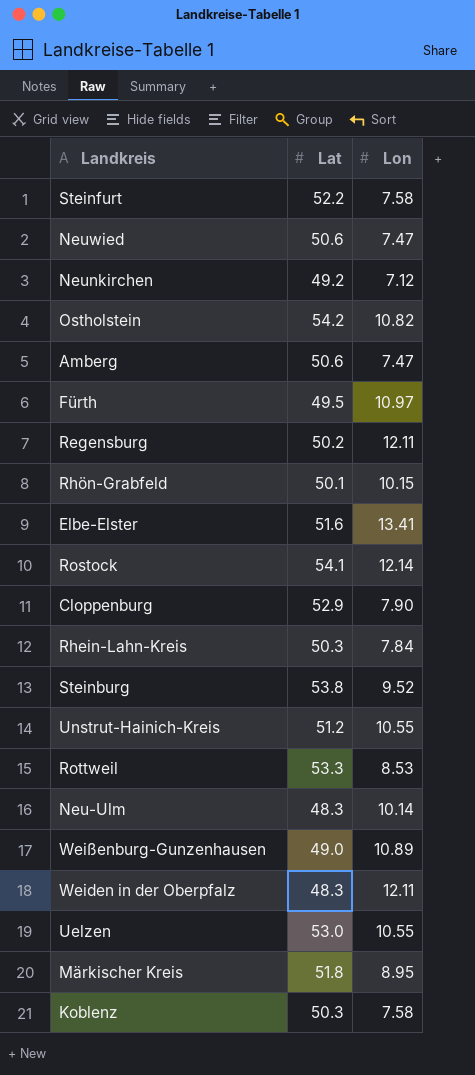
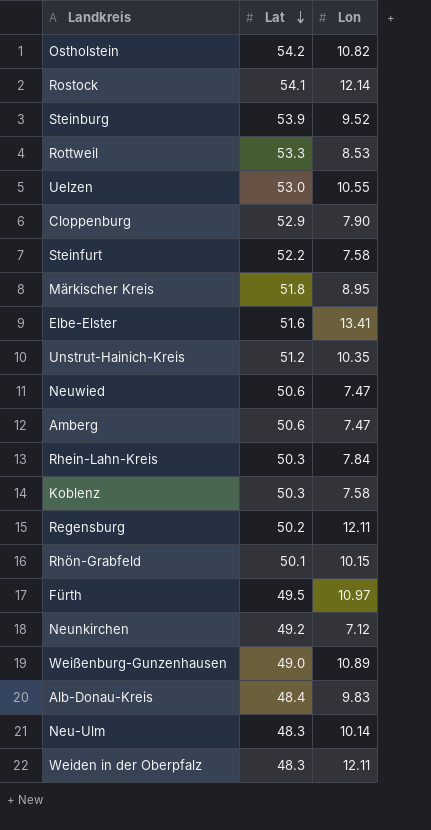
row order: none -> Lat descending
Steinburg | Lat: 53.8 -> 53.9
Unstrut-Hainich-Kreis | Lon: 10.55 -> 10.35
row Alb-Donau-Kreis: none -> 48.4 | 9.83

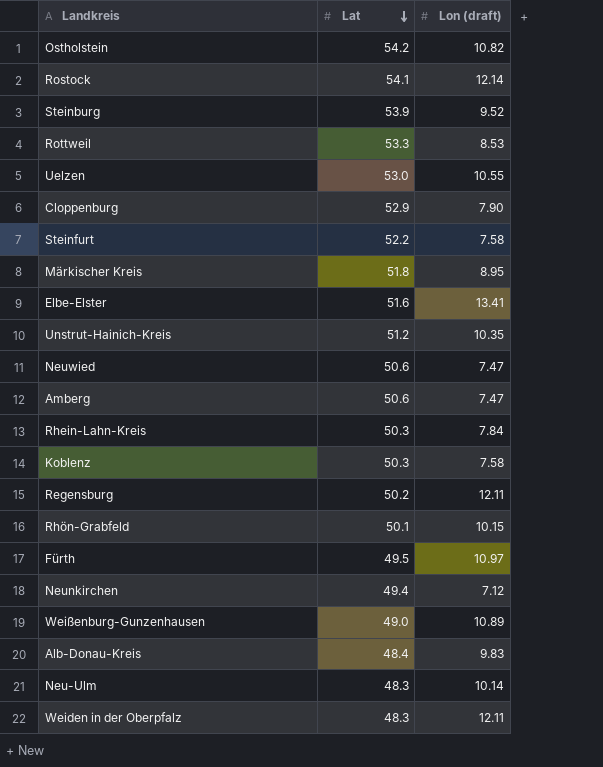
column name: Lon -> Lon (draft)
Neunkirchen | Lat: 49.2 -> 49.4

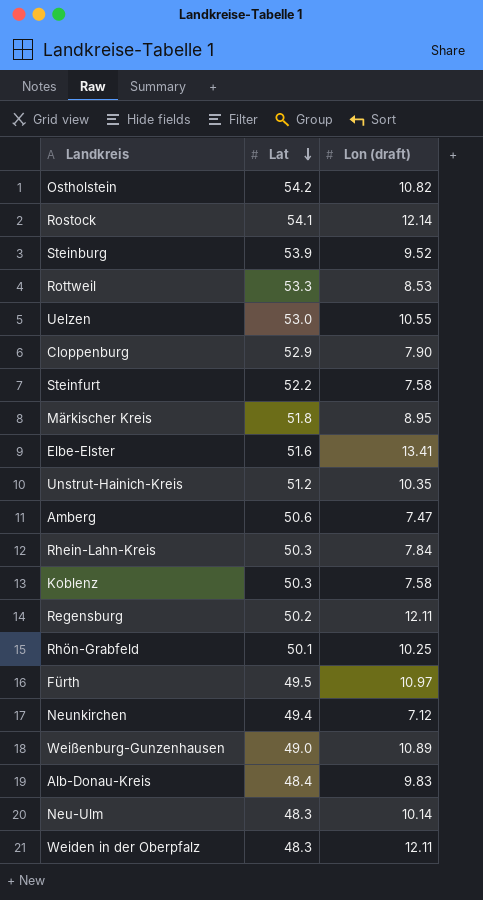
row Neuwied: 50.6 | 7.47 -> none
Rhön-Grabfeld | Lon (draft): 10.15 -> 10.25

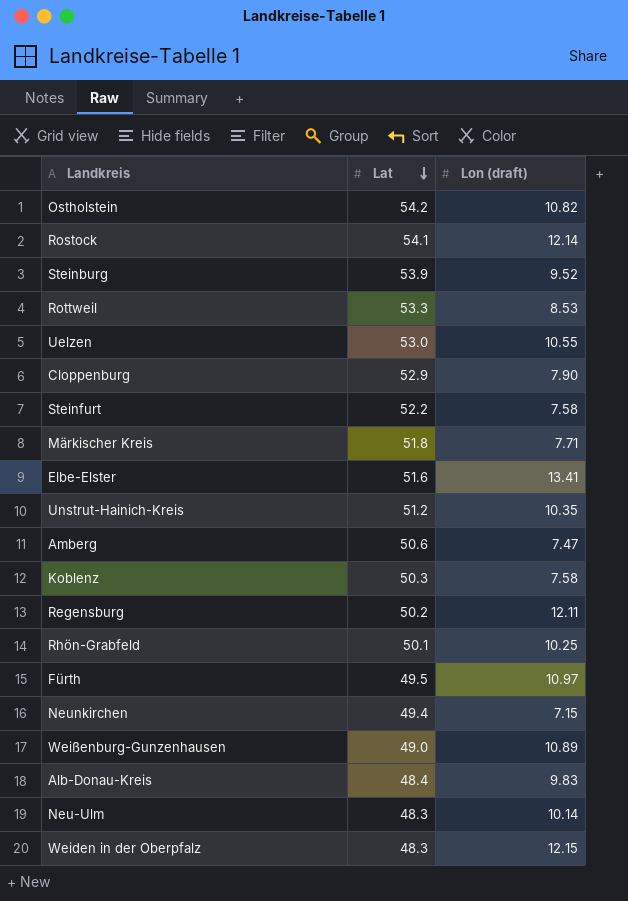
row Rhein-Lahn-Kreis: 50.3 | 7.84 -> none
Märkischer Kreis | Lon (draft): 8.95 -> 7.71
Neunkirchen | Lon (draft): 7.12 -> 7.15
Weiden in der Oberpfalz | Lon (draft): 12.11 -> 12.15

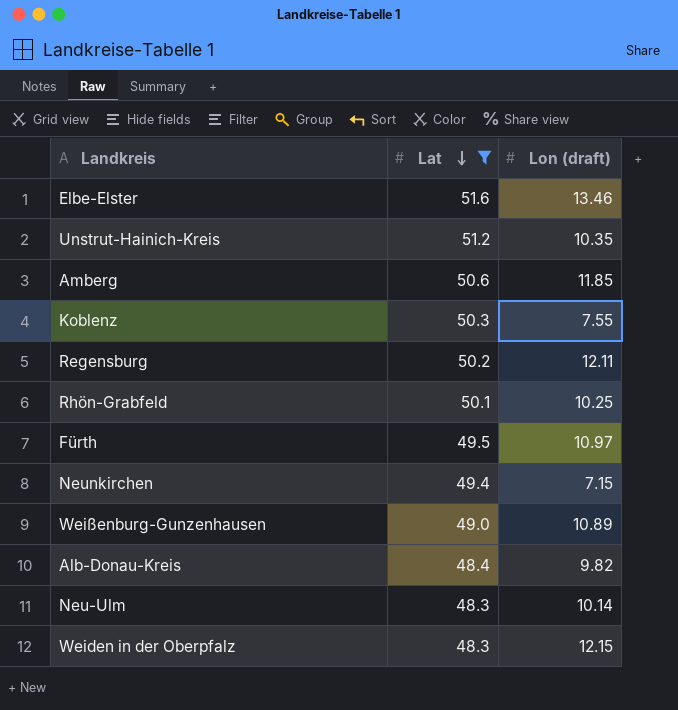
filter: none -> Lat <= 51.6
Elbe-Elster | Lon (draft): 13.41 -> 13.46
Amberg | Lon (draft): 7.47 -> 11.85
Koblenz | Lon (draft): 7.58 -> 7.55
Alb-Donau-Kreis | Lon (draft): 9.83 -> 9.82

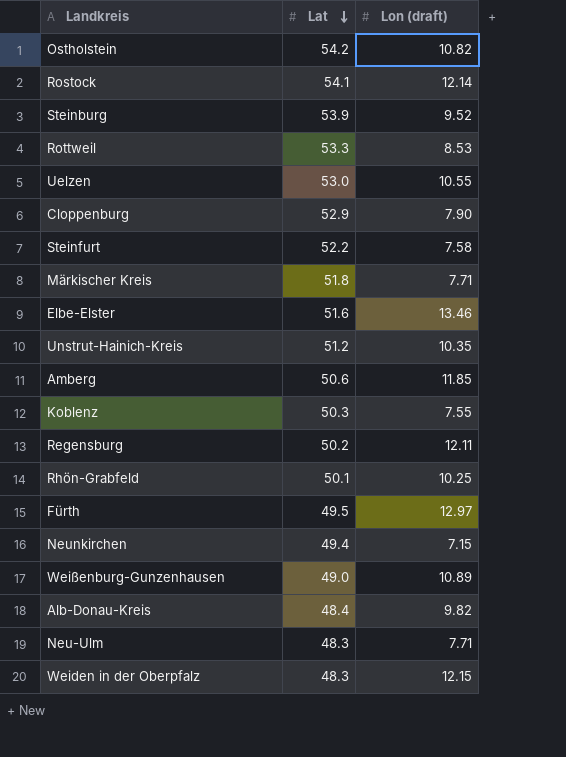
filter: Lat <= 51.6 -> none
Fürth | Lon (draft): 10.97 -> 12.97
Neu-Ulm | Lon (draft): 10.14 -> 7.71

